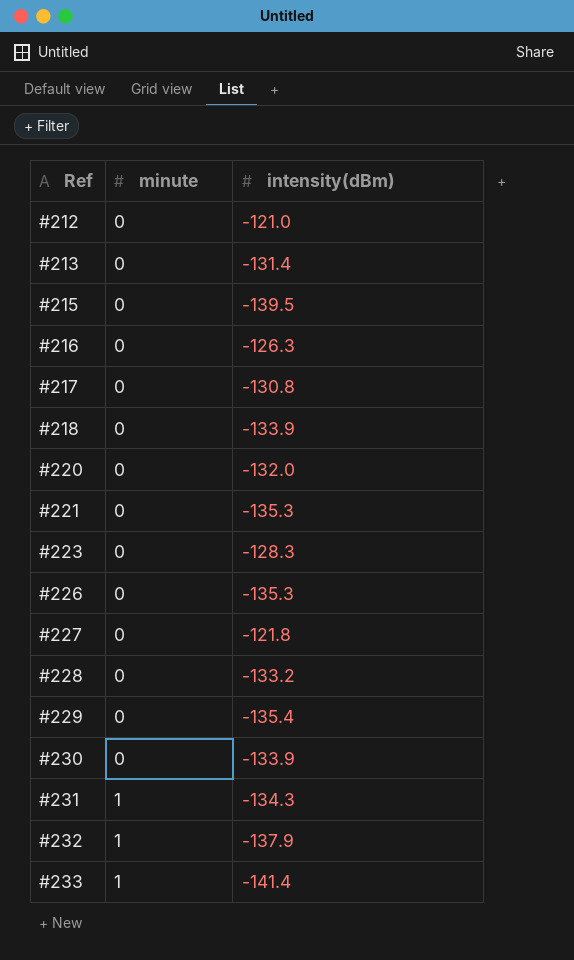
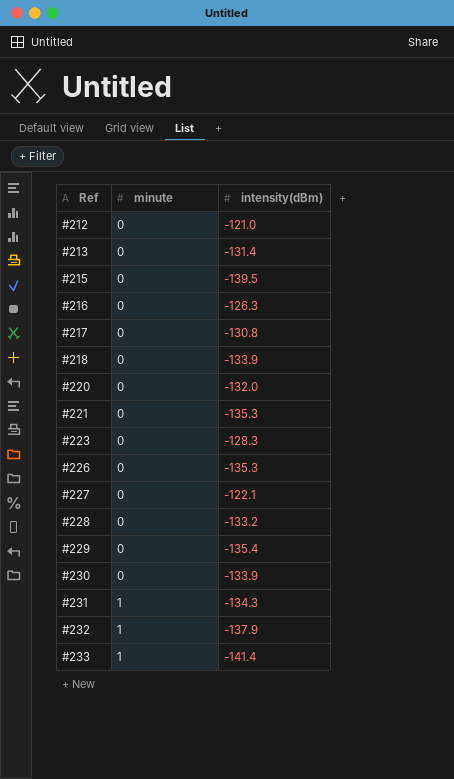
#227 | intensity(dBm): -121.8 -> -122.1

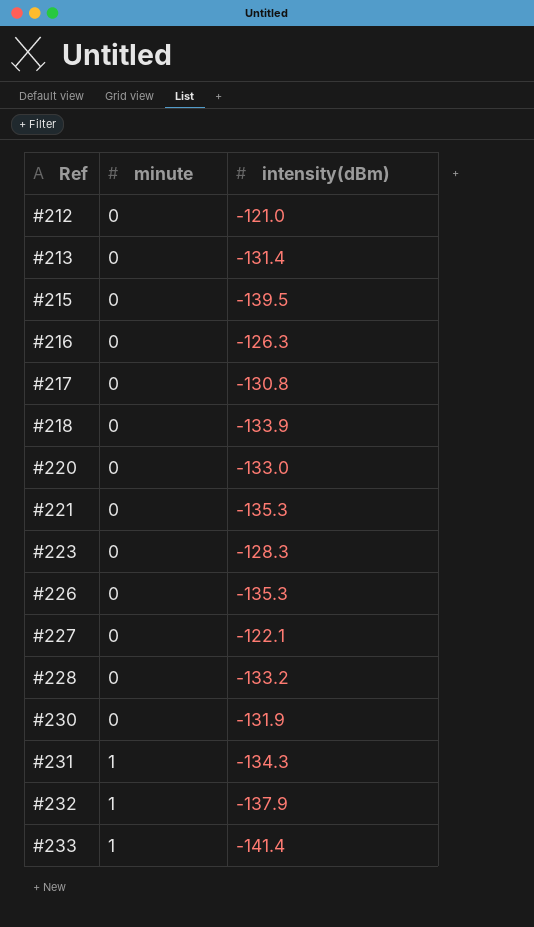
row #229: 0 | -135.4 -> none
#220 | intensity(dBm): -132.0 -> -133.0
#230 | intensity(dBm): -133.9 -> -131.9

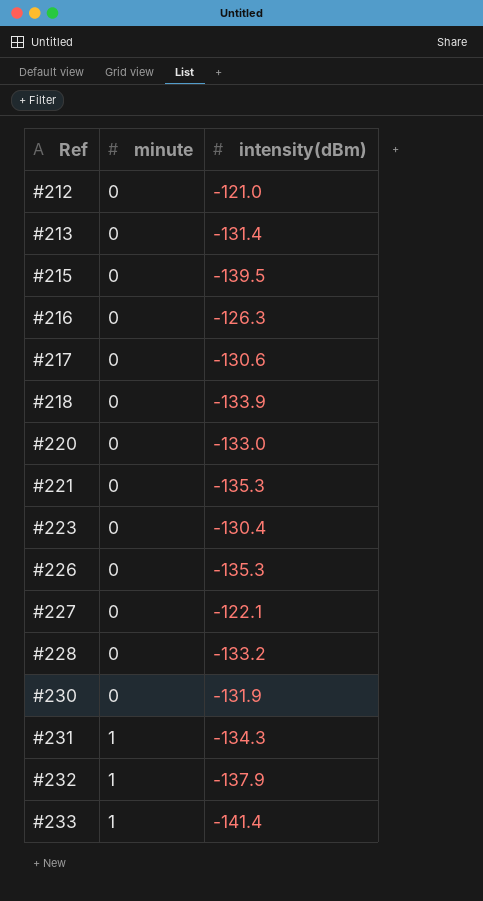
#217 | intensity(dBm): -130.8 -> -130.6
#223 | intensity(dBm): -128.3 -> -130.4

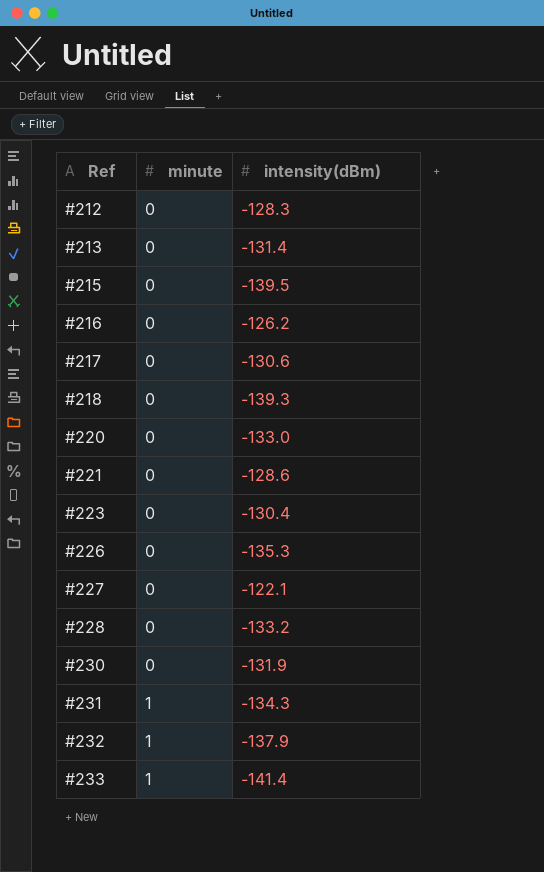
#212 | intensity(dBm): -121.0 -> -128.3
#216 | intensity(dBm): -126.3 -> -126.2
#218 | intensity(dBm): -133.9 -> -139.3
#221 | intensity(dBm): -135.3 -> -128.6

